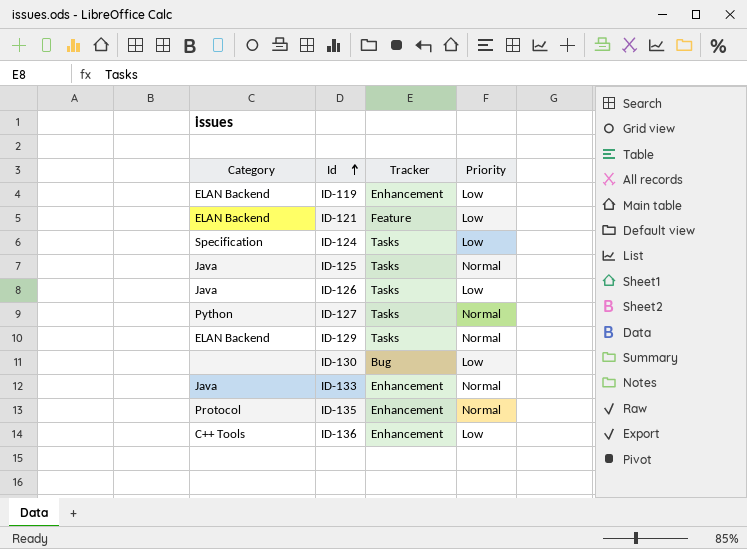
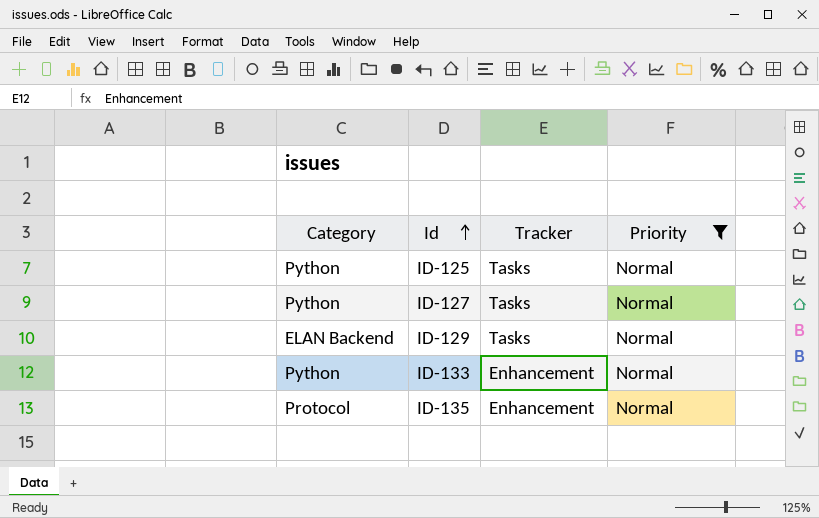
filter: none -> Priority = Normal
ID-125 | Category: Java -> Python
ID-133 | Category: Java -> Python

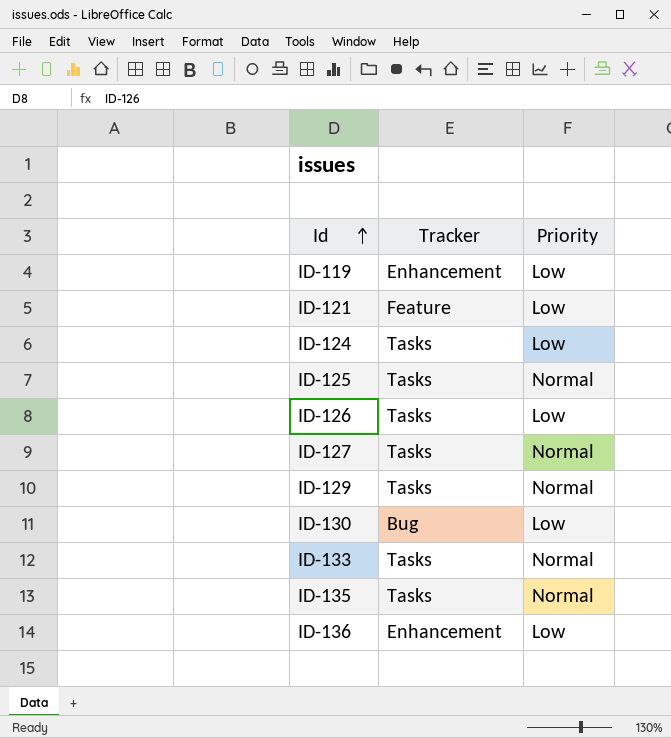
filter: Priority = Normal -> none
column Category | position: 1 -> none
ID-133 | Tracker: Enhancement -> Tasks
ID-135 | Tracker: Enhancement -> Tasks

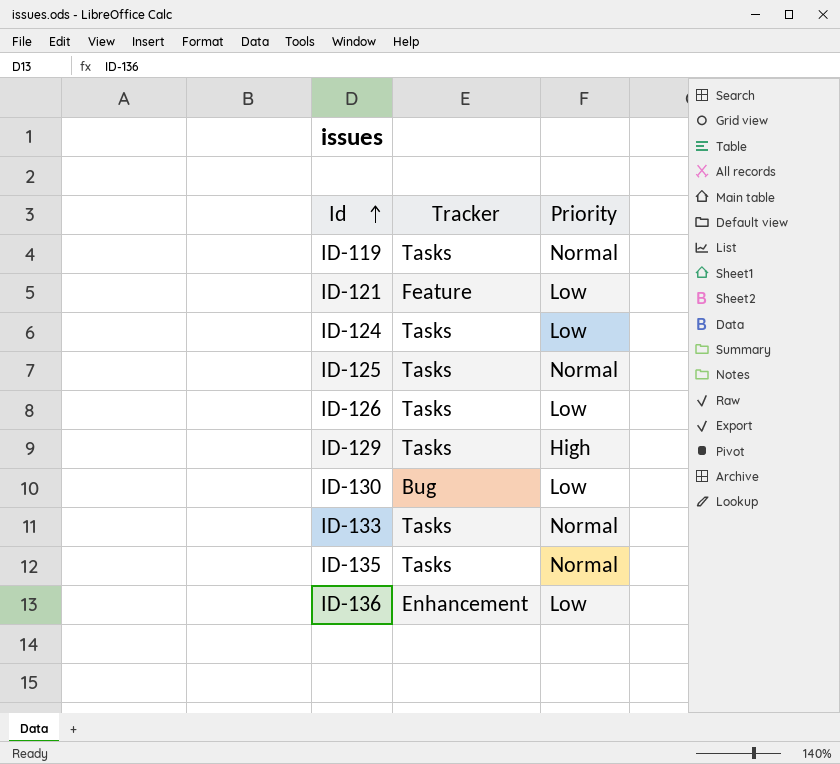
row ID-127: Tasks | Normal -> none
ID-119 | Tracker: Enhancement -> Tasks
ID-119 | Priority: Low -> Normal
ID-129 | Priority: Normal -> High

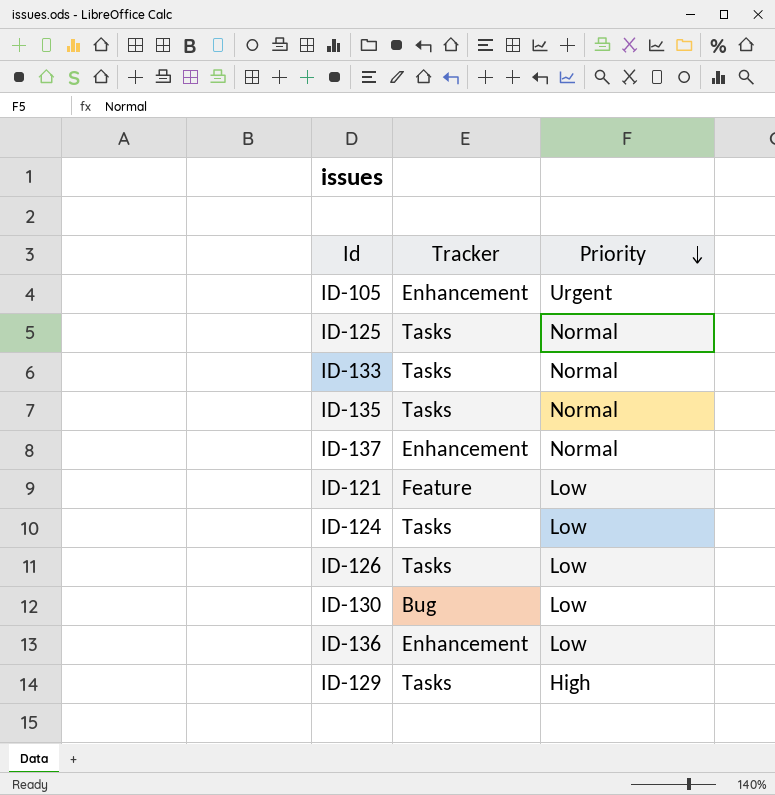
row order: Id ascending -> Priority descending
row ID-119: Tasks | Normal -> none
row ID-105: none -> Enhancement | Urgent
row ID-137: none -> Enhancement | Normal

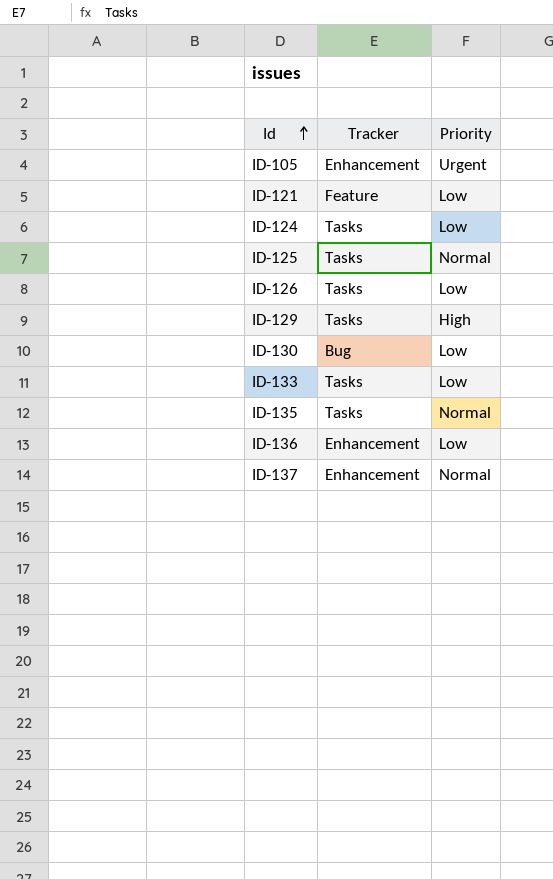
row order: Priority descending -> Id ascending
ID-133 | Priority: Normal -> Low

